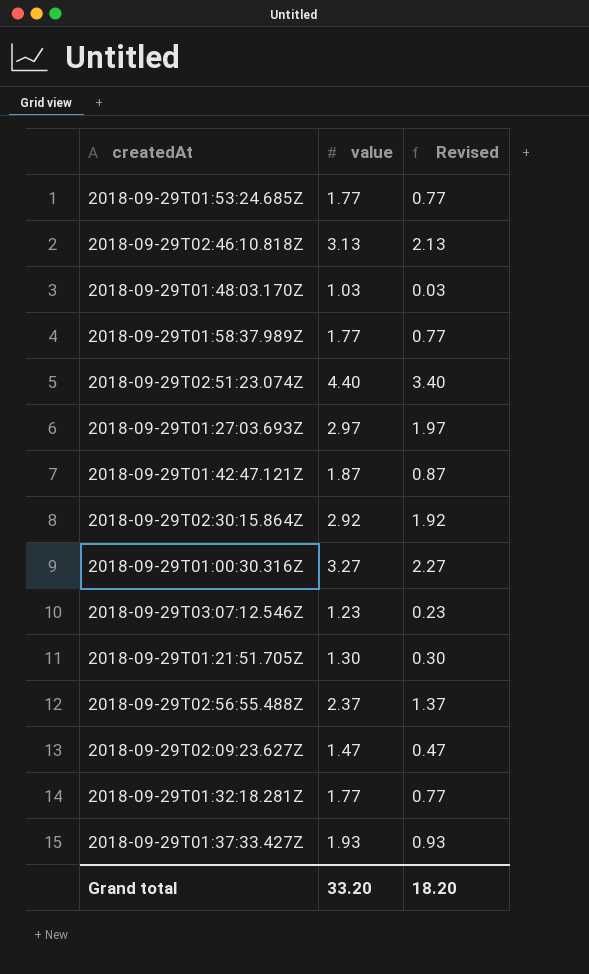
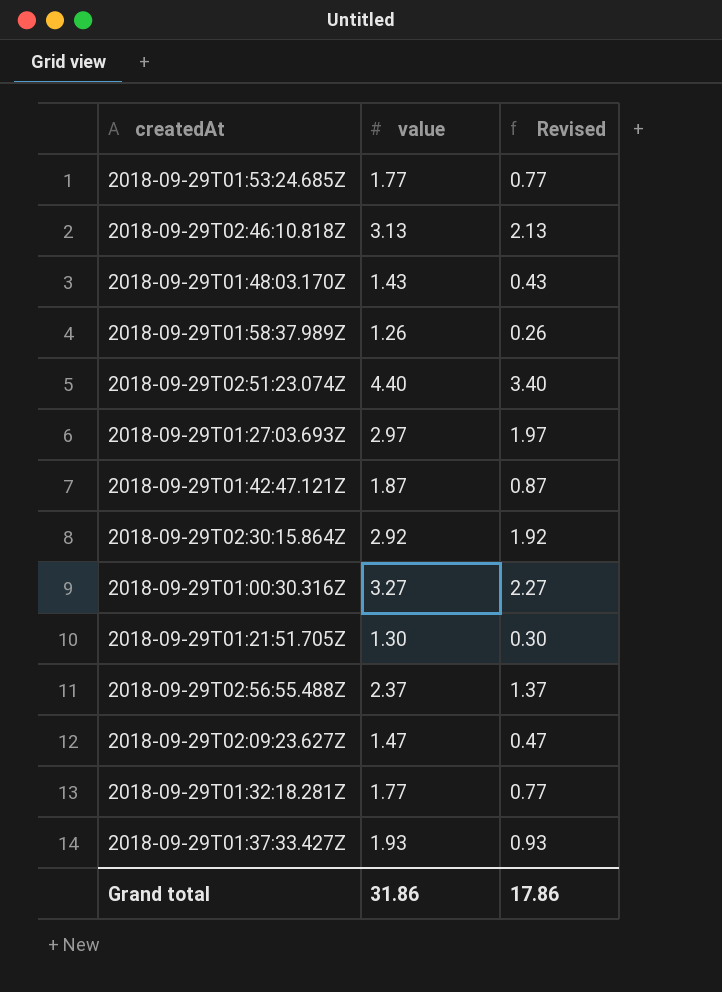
row 2018-09-29T03:07:12.546Z: 1.23 | 0.23 -> none
2018-09-29T01:48:03.170Z | value: 1.03 -> 1.43
2018-09-29T01:48:03.170Z | Revised: 0.03 -> 0.43
2018-09-29T01:58:37.989Z | value: 1.77 -> 1.26
2018-09-29T01:58:37.989Z | Revised: 0.77 -> 0.26
Grand total | value: 33.20 -> 31.86
Grand total | Revised: 18.20 -> 17.86

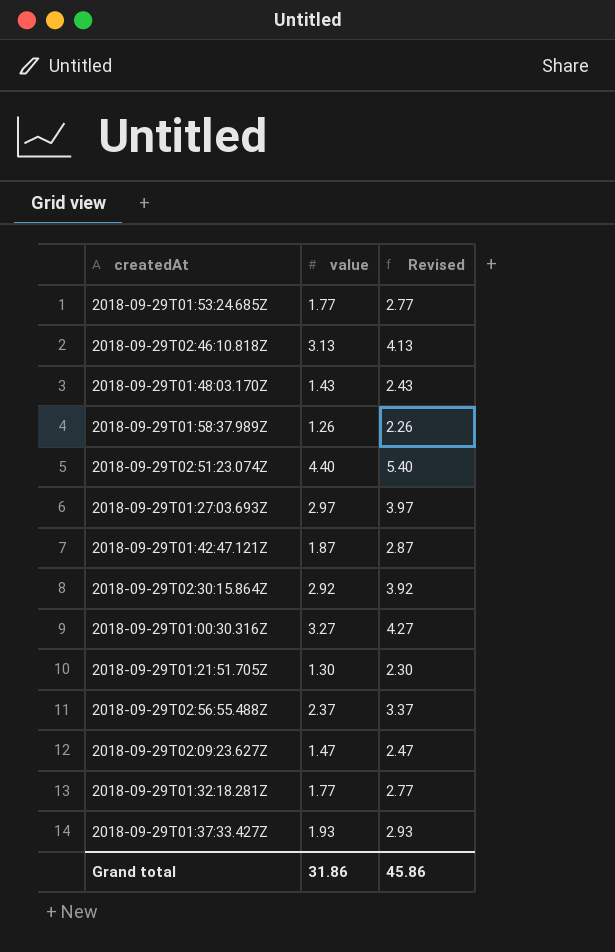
column Revised | formula: [value] - 1 -> [value] + 1
Grand total | Revised: 17.86 -> 45.86

